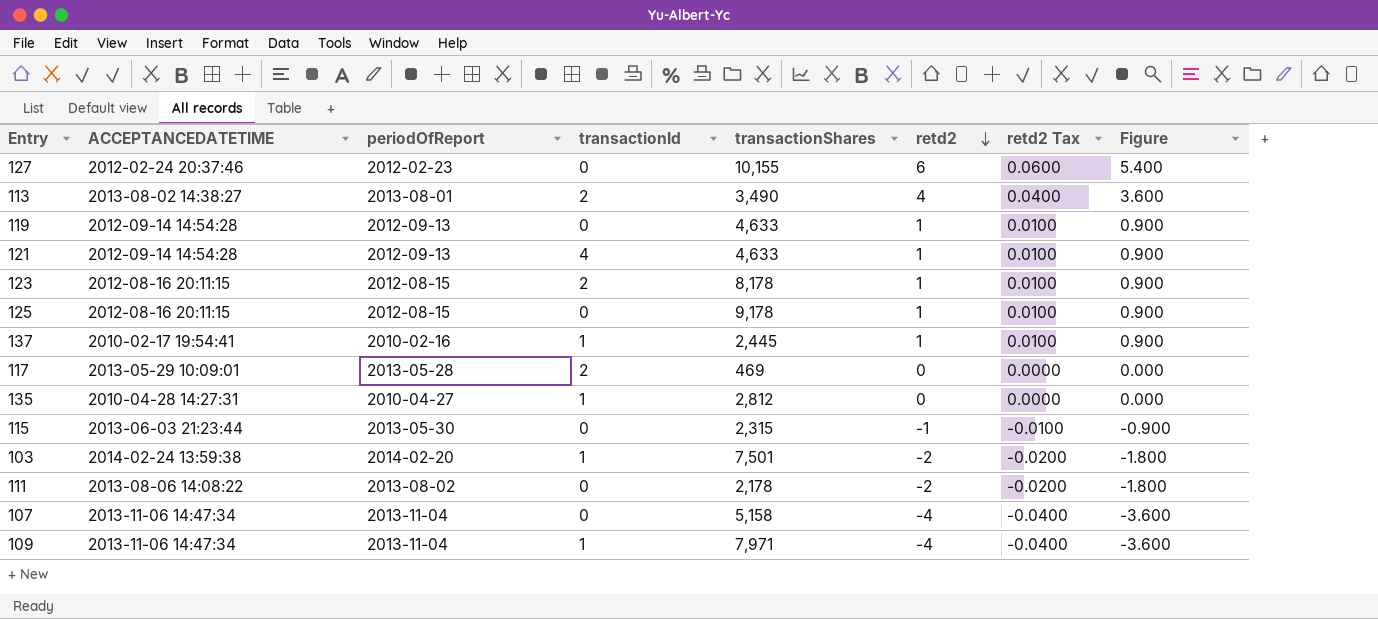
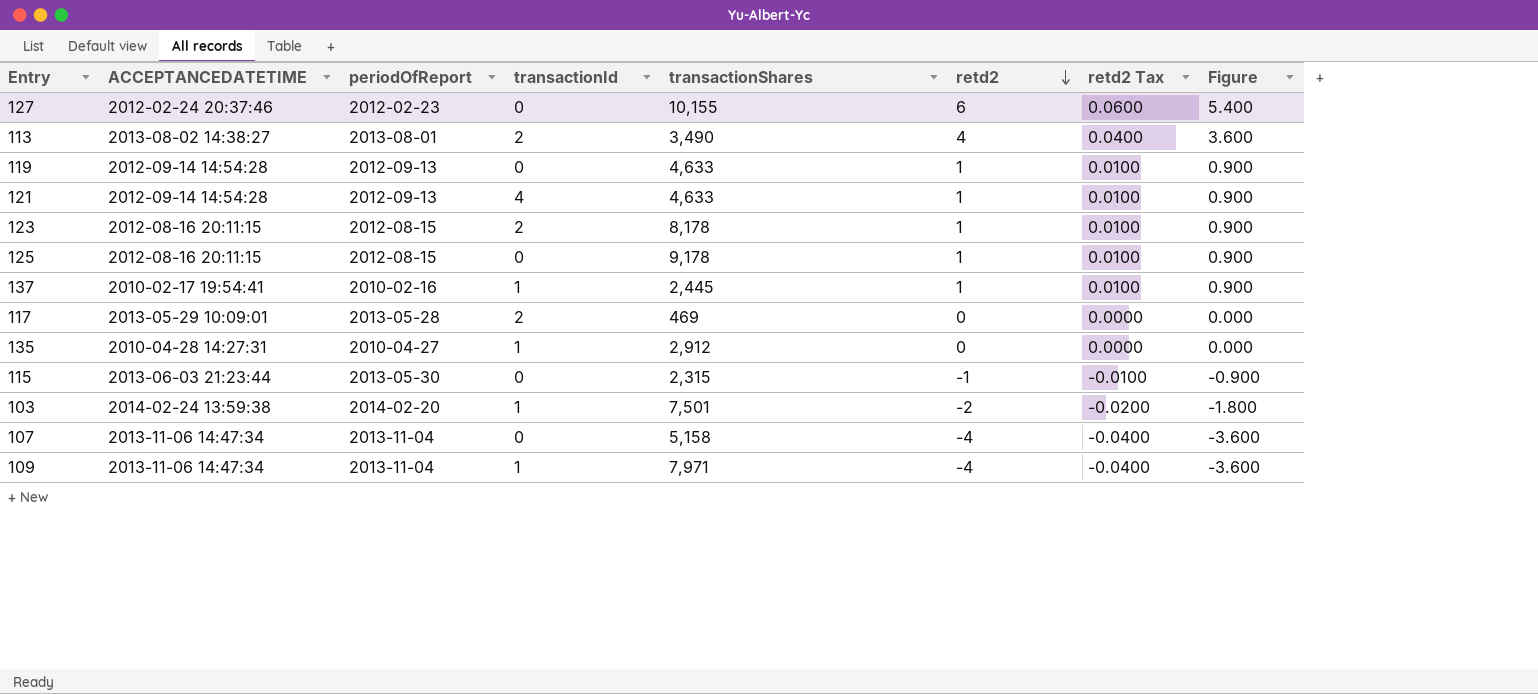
row 111: 2013-08-06 14:08:22 | 2013-08-02 | 0 | 2,178 | -2 | -0.0200 | -1.800 -> none
135 | transactionShares: 2,812 -> 2,912

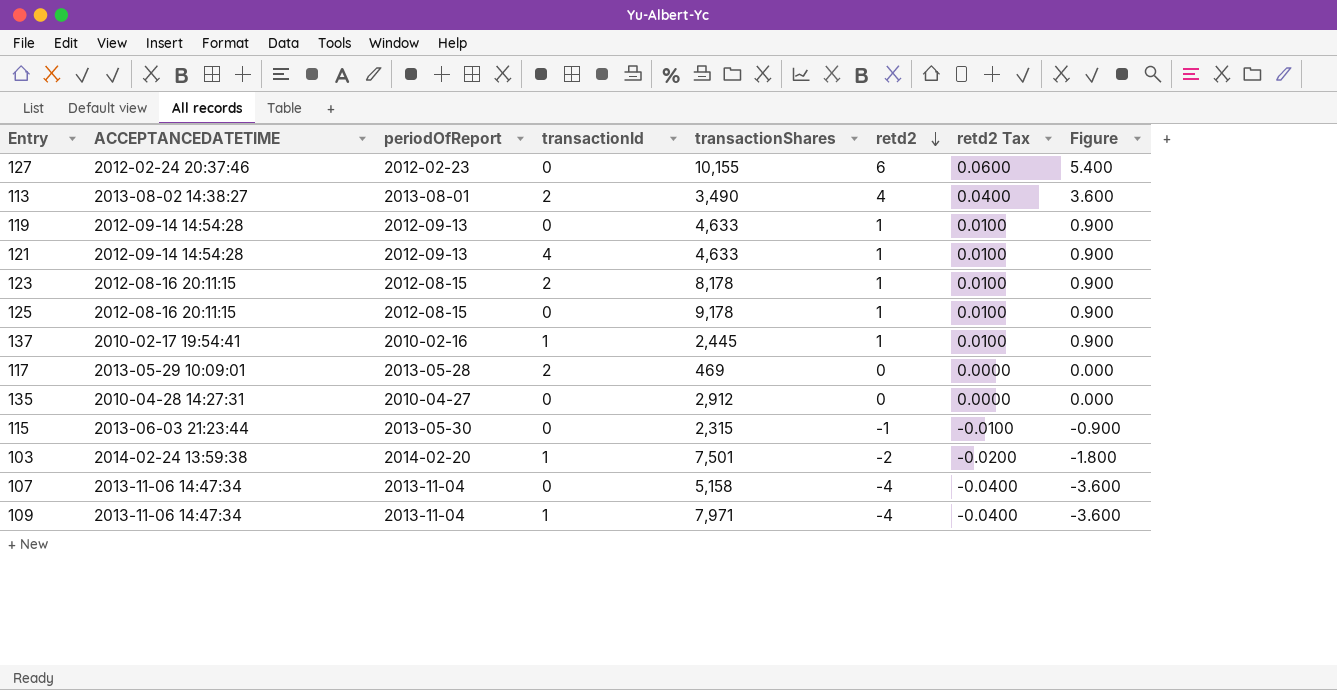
135 | transactionId: 1 -> 0

